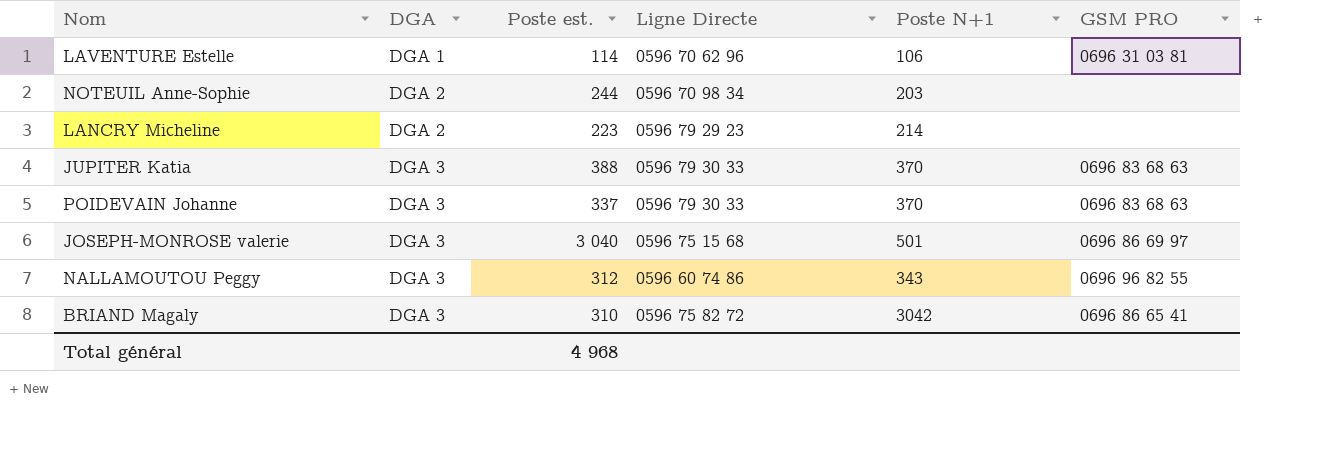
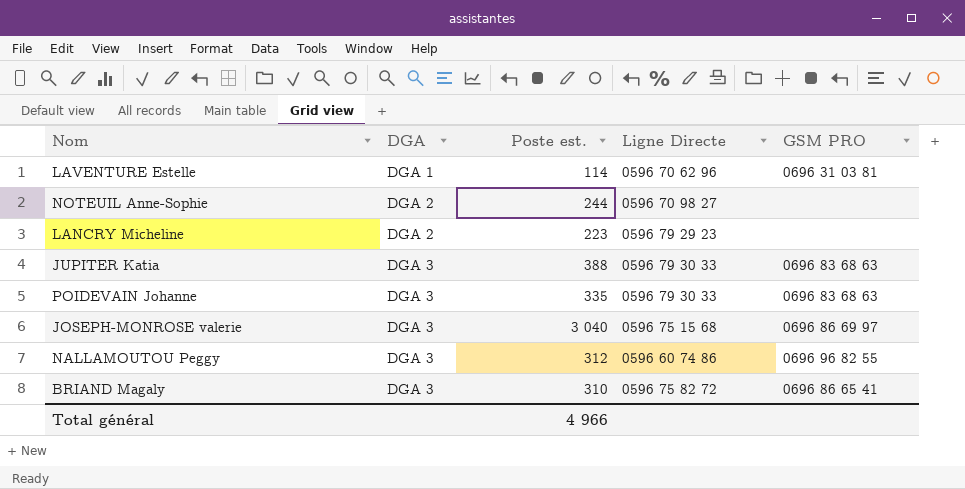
column Poste N+1 | position: 5 -> none
NOTEUIL Anne-Sophie | Ligne Directe: 0596 70 98 34 -> 0596 70 98 27
POIDEVAIN Johanne | Poste est.: 337 -> 335
Total général | Poste est.: 4 968 -> 4 966

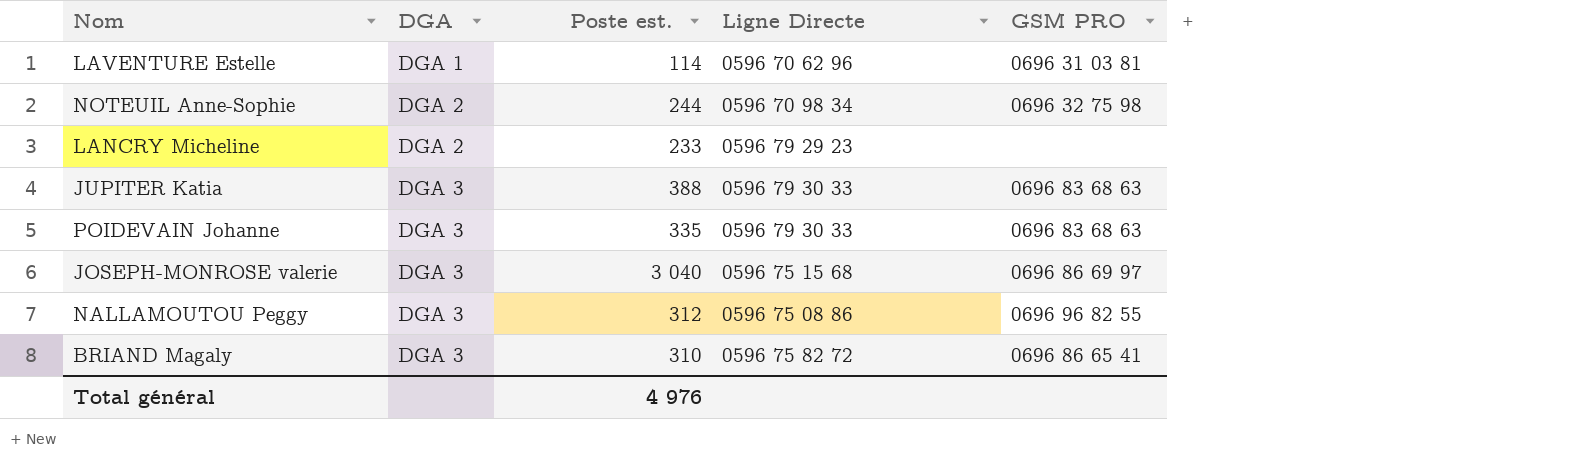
NOTEUIL Anne-Sophie | Ligne Directe: 0596 70 98 27 -> 0596 70 98 34
NOTEUIL Anne-Sophie | GSM PRO: none -> 0696 32 75 98
LANCRY Micheline | Poste est.: 223 -> 233
NALLAMOUTOU Peggy | Ligne Directe: 0596 60 74 86 -> 0596 75 08 86
Total général | Poste est.: 4 966 -> 4 976

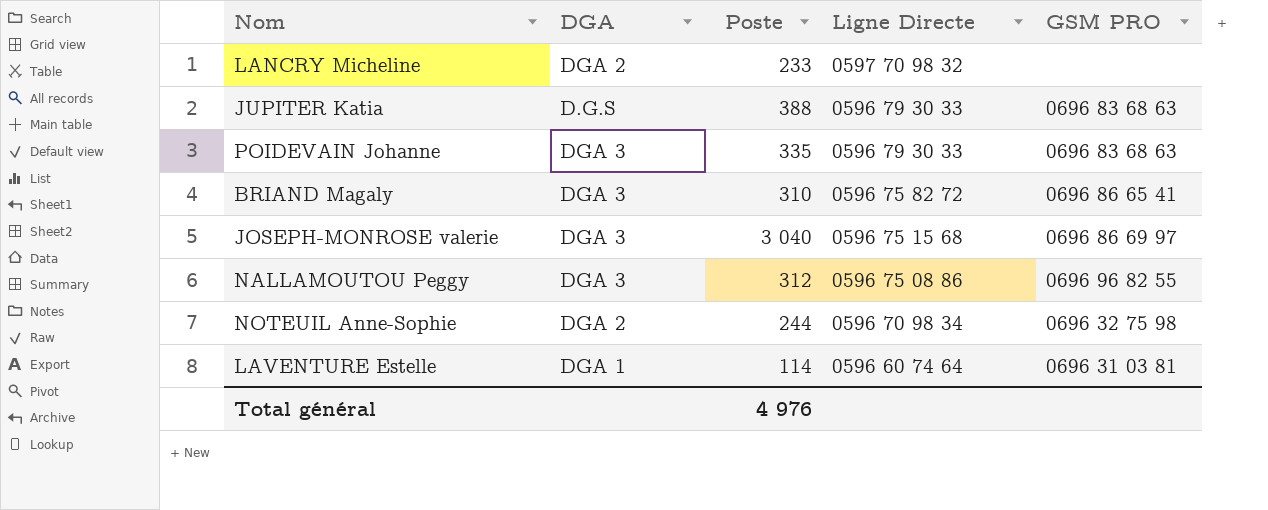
row order: DGA ascending -> Ligne Directe descending
column name: Poste est. -> Poste
LANCRY Micheline | Ligne Directe: 0596 79 29 23 -> 0597 70 98 32
JUPITER Katia | DGA: DGA 3 -> D.G.S
LAVENTURE Estelle | Ligne Directe: 0596 70 62 96 -> 0596 60 74 64

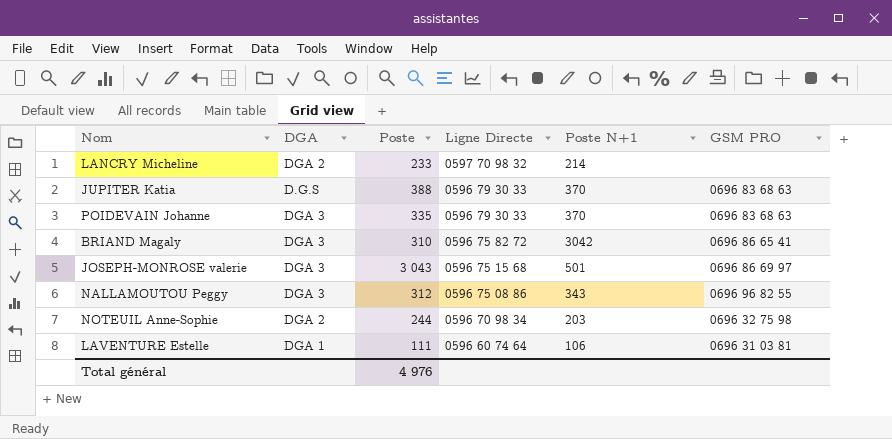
column Poste N+1 | position: none -> 5
JOSEPH-MONROSE valerie | Poste: 3 040 -> 3 043
LAVENTURE Estelle | Poste: 114 -> 111

